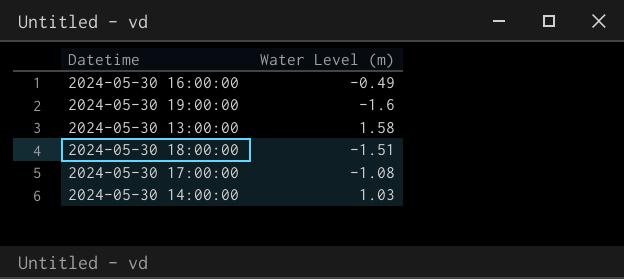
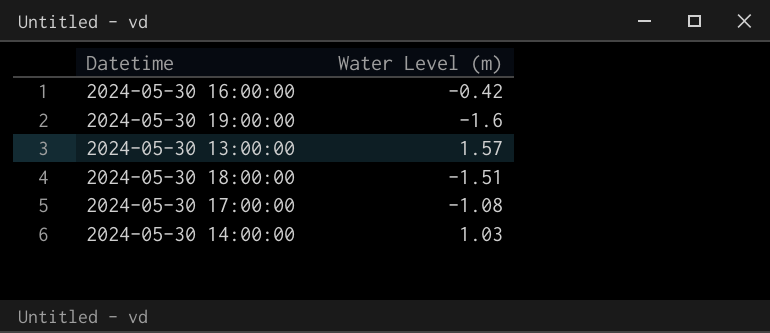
2024-05-30 16:00:00 | Water Level (m): -0.49 -> -0.42
2024-05-30 13:00:00 | Water Level (m): 1.58 -> 1.57

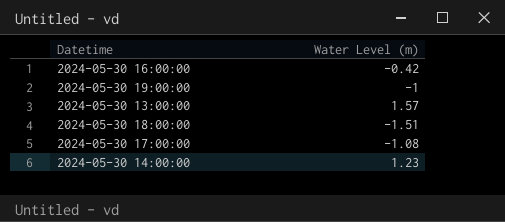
2024-05-30 19:00:00 | Water Level (m): -1.6 -> -1
2024-05-30 14:00:00 | Water Level (m): 1.03 -> 1.23

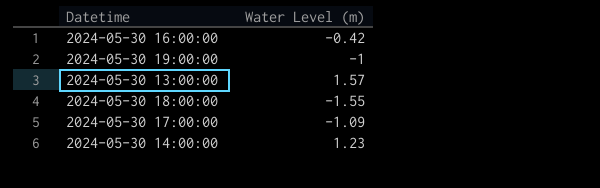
2024-05-30 18:00:00 | Water Level (m): -1.51 -> -1.55
2024-05-30 17:00:00 | Water Level (m): -1.08 -> -1.09

